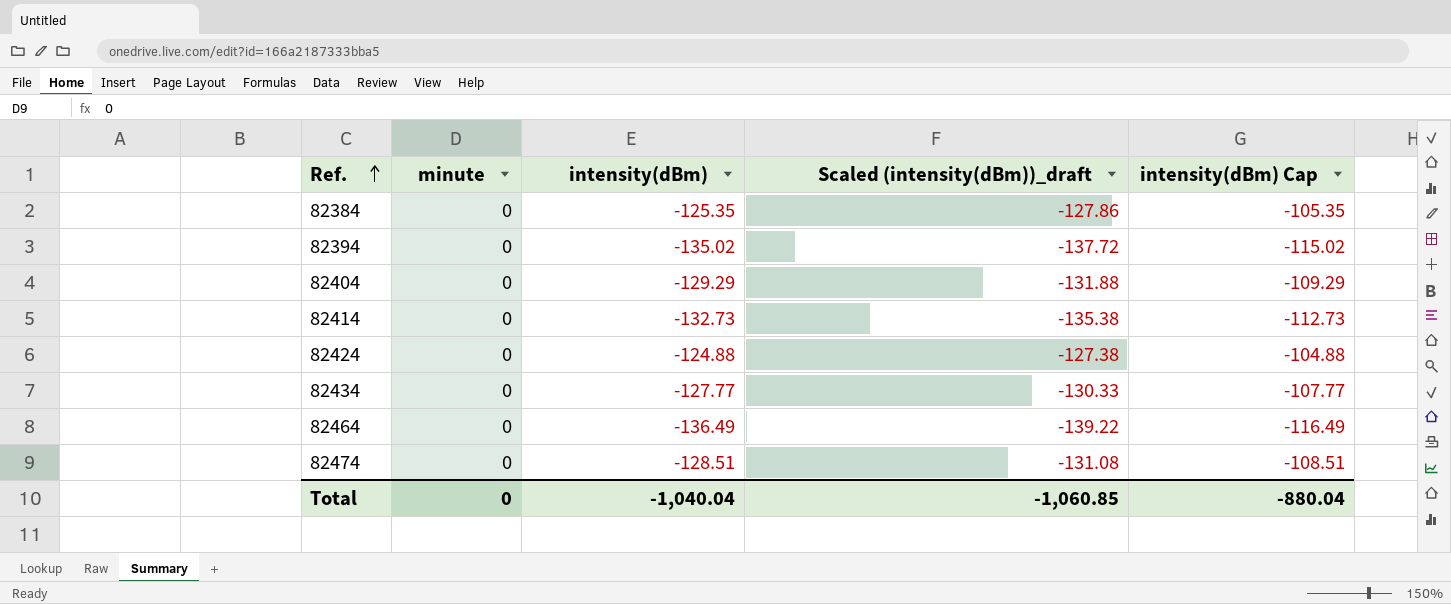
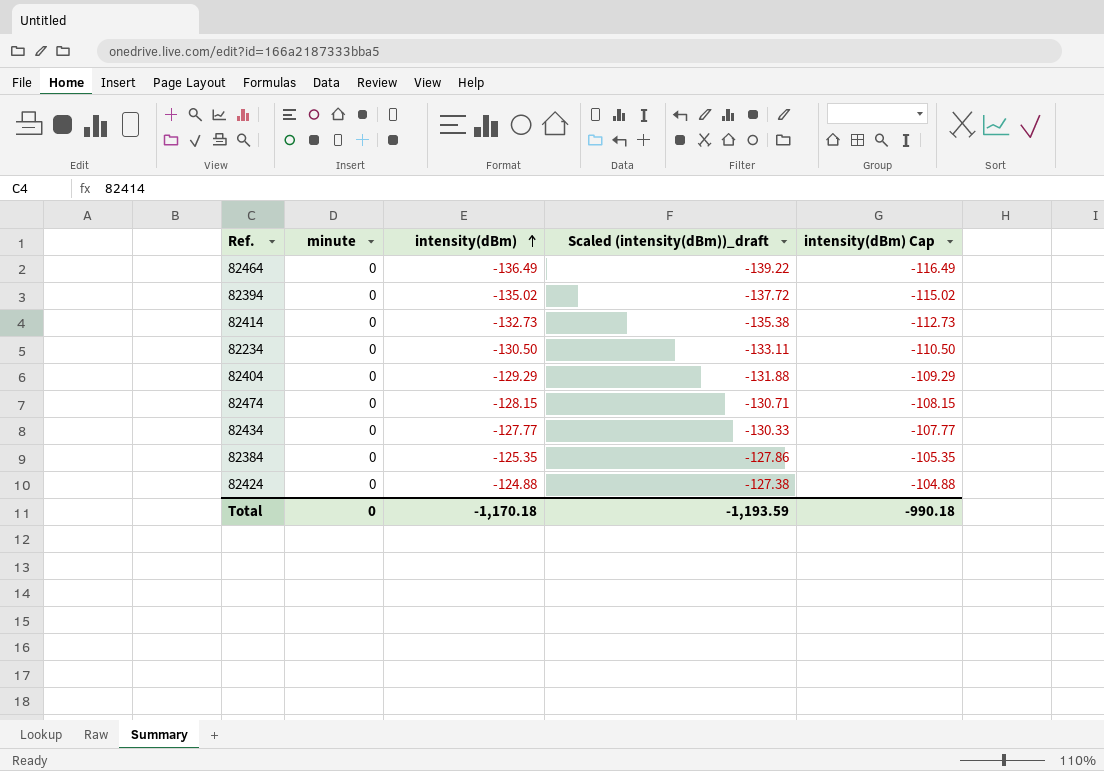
row order: Ref. ascending -> intensity(dBm) ascending
row 82234: none -> 0 | -130.50 | -133.11 | -110.50
82474 | intensity(dBm): -128.51 -> -128.15
82474 | Scaled (intensity(dBm))_draft: -131.08 -> -130.71
82474 | intensity(dBm) Cap: -108.51 -> -108.15
Total | intensity(dBm): -1,040.04 -> -1,170.18
Total | Scaled (intensity(dBm))_draft: -1,060.85 -> -1,193.59
Total | intensity(dBm) Cap: -880.04 -> -990.18

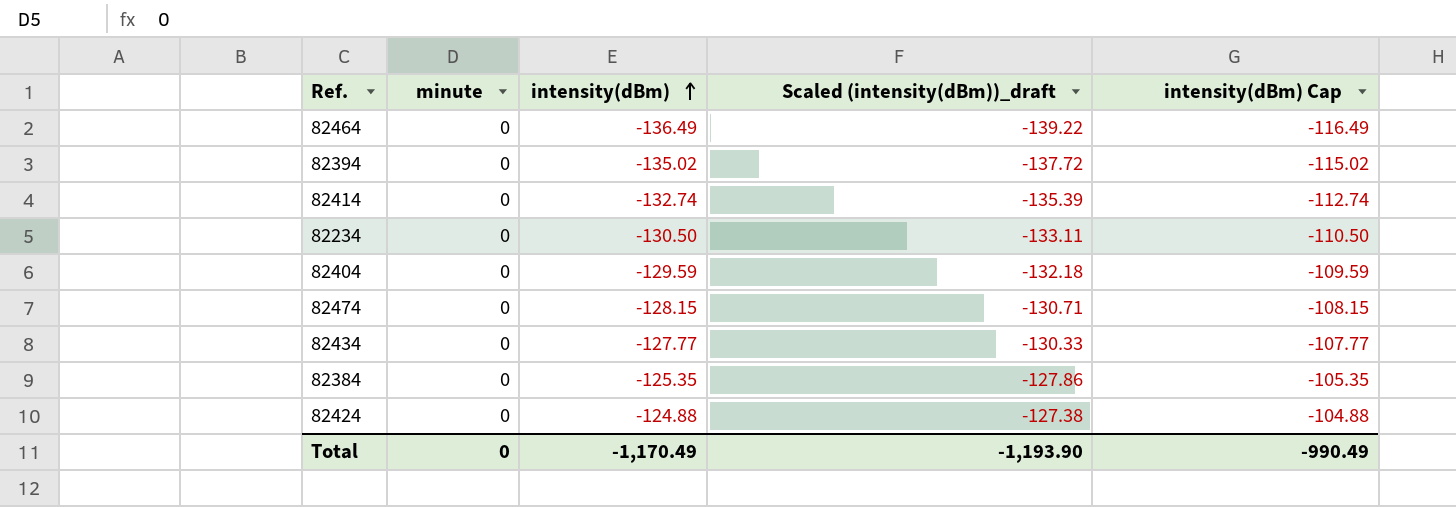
82414 | intensity(dBm): -132.73 -> -132.74
82414 | Scaled (intensity(dBm))_draft: -135.38 -> -135.39
82414 | intensity(dBm) Cap: -112.73 -> -112.74
82404 | intensity(dBm): -129.29 -> -129.59
82404 | Scaled (intensity(dBm))_draft: -131.88 -> -132.18
82404 | intensity(dBm) Cap: -109.29 -> -109.59
Total | intensity(dBm): -1,170.18 -> -1,170.49
Total | Scaled (intensity(dBm))_draft: -1,193.59 -> -1,193.90
Total | intensity(dBm) Cap: -990.18 -> -990.49

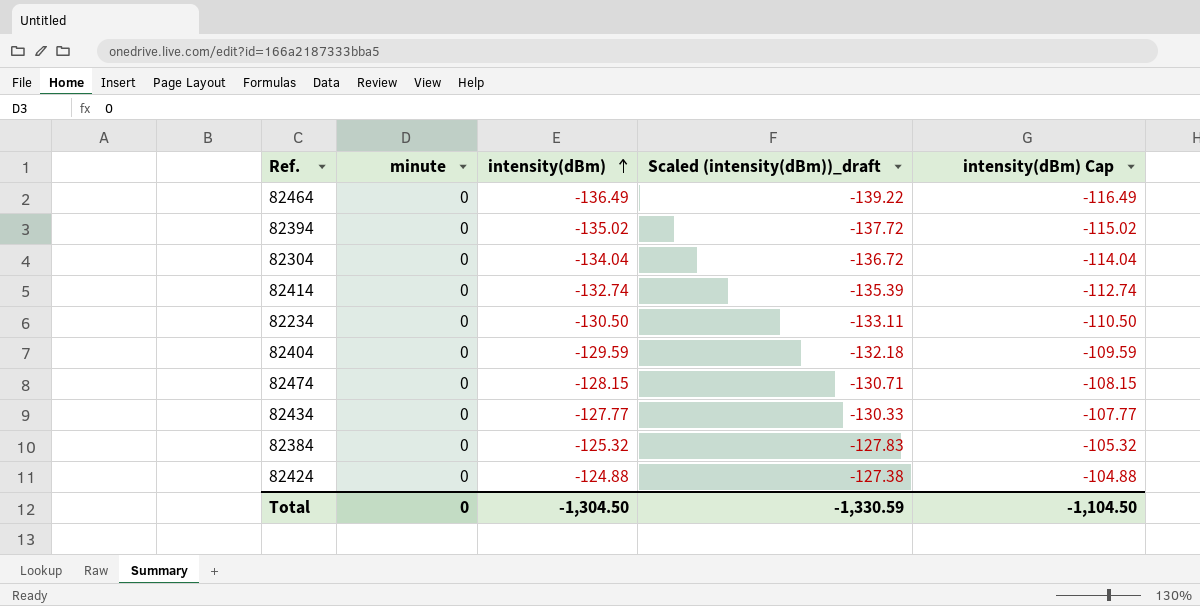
row 82304: none -> 0 | -134.04 | -136.72 | -114.04
82384 | intensity(dBm): -125.35 -> -125.32
82384 | Scaled (intensity(dBm))_draft: -127.86 -> -127.83
82384 | intensity(dBm) Cap: -105.35 -> -105.32
Total | intensity(dBm): -1,170.49 -> -1,304.50
Total | Scaled (intensity(dBm))_draft: -1,193.90 -> -1,330.59
Total | intensity(dBm) Cap: -990.49 -> -1,104.50

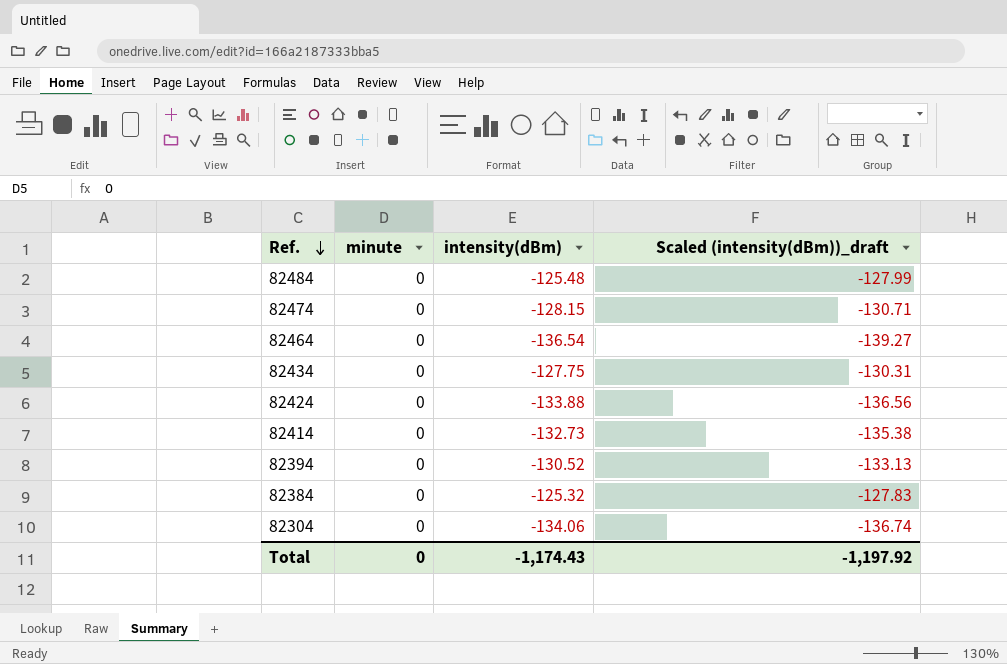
row order: intensity(dBm) ascending -> Ref. descending
column intensity(dBm) Cap | formula: [intensity(dBm)] + 20 -> none
row 82234: 0 | -130.50 | -133.11 | -110.50 -> none
row 82404: 0 | -129.59 | -132.18 | -109.59 -> none
row 82484: none -> 0 | -125.48 | -127.99
82464 | intensity(dBm): -136.49 -> -136.54
82464 | Scaled (intensity(dBm))_draft: -139.22 -> -139.27
82434 | intensity(dBm): -127.77 -> -127.75
82434 | Scaled (intensity(dBm))_draft: -130.33 -> -130.31
82424 | intensity(dBm): -124.88 -> -133.88
82424 | Scaled (intensity(dBm))_draft: -127.38 -> -136.56
82414 | intensity(dBm): -132.74 -> -132.73
82414 | Scaled (intensity(dBm))_draft: -135.39 -> -135.38
82394 | intensity(dBm): -135.02 -> -130.52
82394 | Scaled (intensity(dBm))_draft: -137.72 -> -133.13
82304 | intensity(dBm): -134.04 -> -134.06
82304 | Scaled (intensity(dBm))_draft: -136.72 -> -136.74
Total | intensity(dBm): -1,304.50 -> -1,174.43
Total | Scaled (intensity(dBm))_draft: -1,330.59 -> -1,197.92

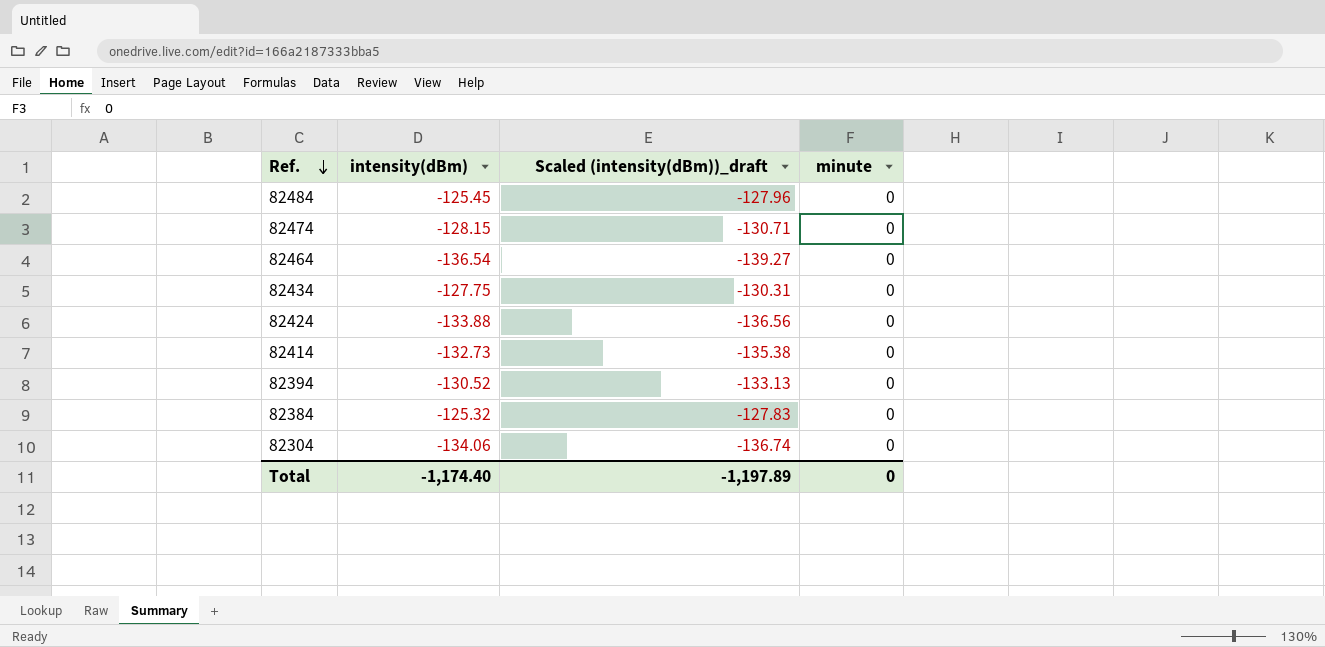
column minute | position: 2 -> 4
82484 | intensity(dBm): -125.48 -> -125.45
82484 | Scaled (intensity(dBm))_draft: -127.99 -> -127.96
Total | intensity(dBm): -1,174.43 -> -1,174.40
Total | Scaled (intensity(dBm))_draft: -1,197.92 -> -1,197.89

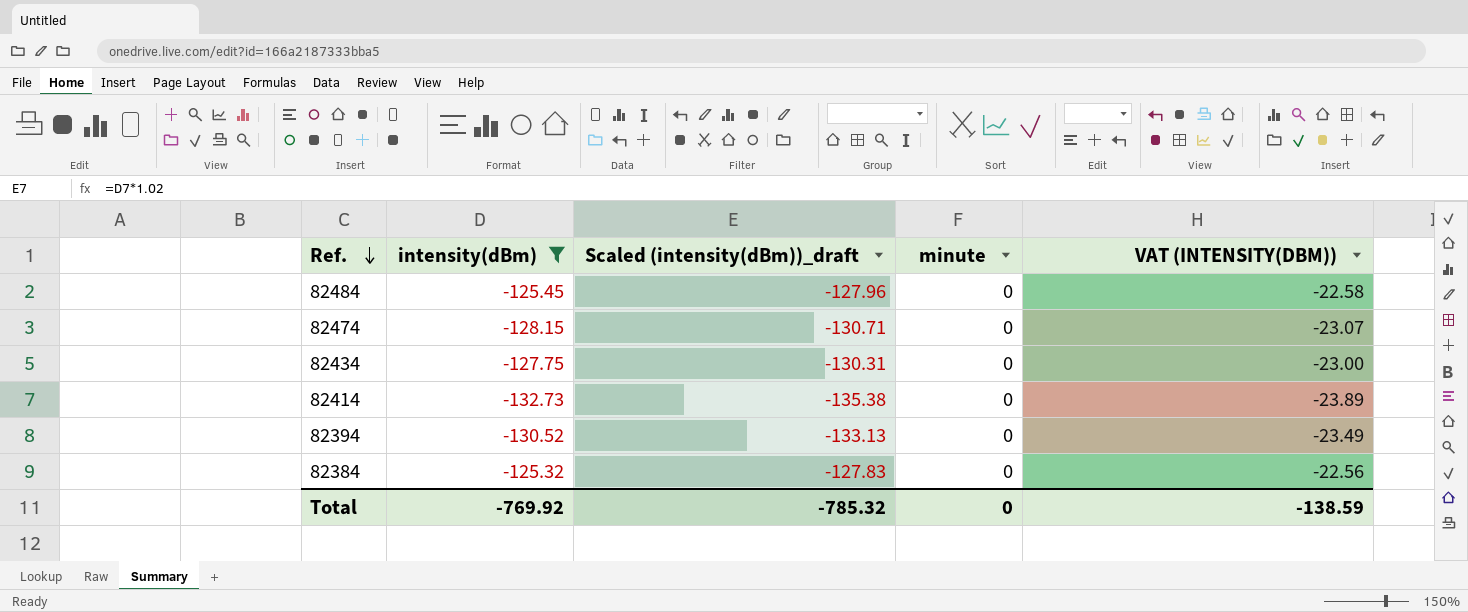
filter: none -> intensity(dBm) >= -132.73
column VAT (INTENSITY(DBM)) | formula: none -> [intensity(dBm)] * 0.18
Total | intensity(dBm): -1,174.40 -> -769.92
Total | Scaled (intensity(dBm))_draft: -1,197.89 -> -785.32

